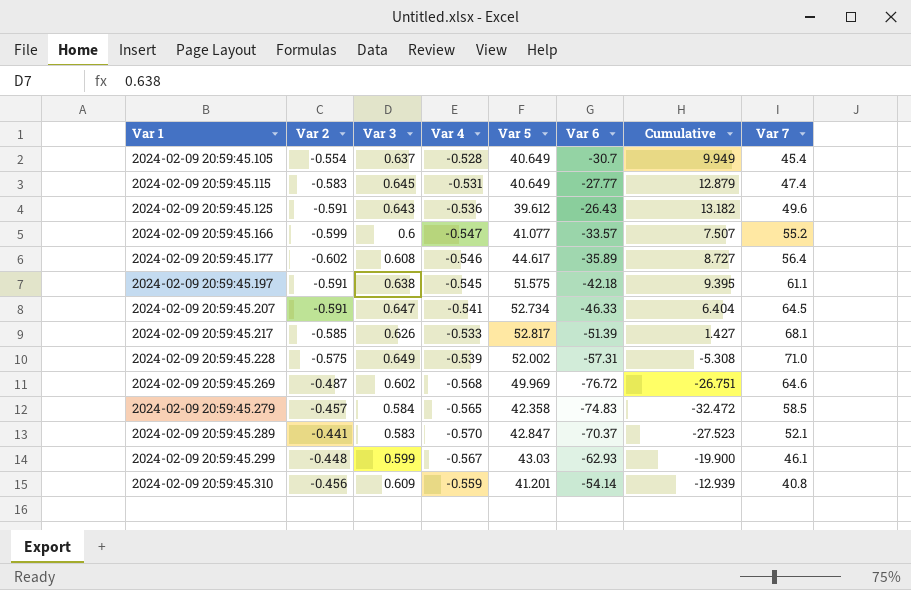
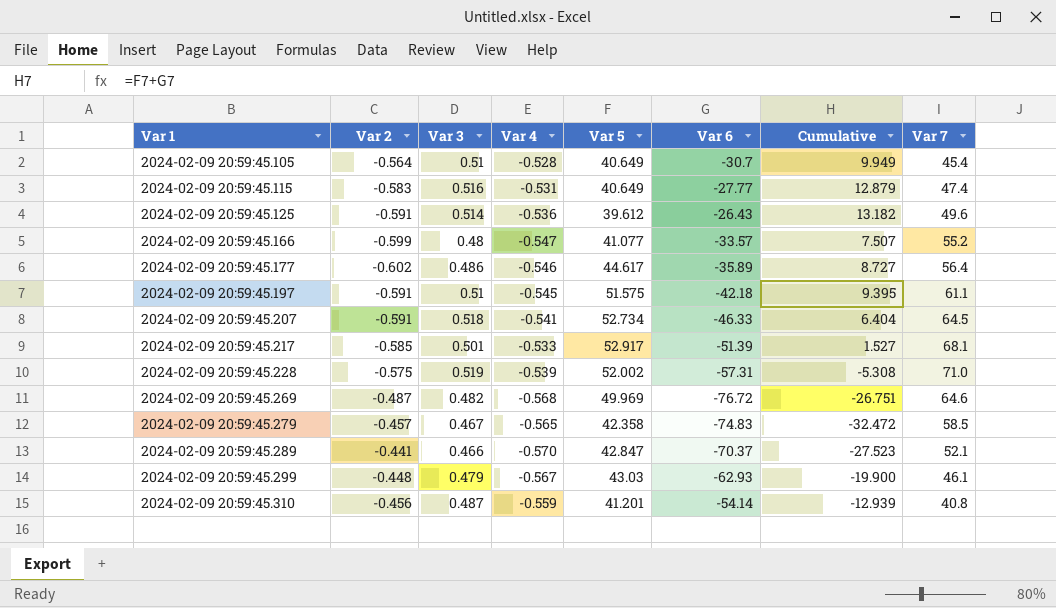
2024-02-09 20:59:45.105 | Var 2: -0.554 -> -0.564
2024-02-09 20:59:45.105 | Var 3: 0.637 -> 0.51
2024-02-09 20:59:45.115 | Var 3: 0.645 -> 0.516
2024-02-09 20:59:45.125 | Var 3: 0.643 -> 0.514
2024-02-09 20:59:45.166 | Var 3: 0.6 -> 0.48
2024-02-09 20:59:45.177 | Var 3: 0.608 -> 0.486
2024-02-09 20:59:45.197 | Var 3: 0.638 -> 0.51
2024-02-09 20:59:45.207 | Var 3: 0.647 -> 0.518
2024-02-09 20:59:45.217 | Var 3: 0.626 -> 0.501
2024-02-09 20:59:45.217 | Var 5: 52.817 -> 52.917
2024-02-09 20:59:45.217 | Cumulative: 1.427 -> 1.527
2024-02-09 20:59:45.228 | Var 3: 0.649 -> 0.519
2024-02-09 20:59:45.269 | Var 3: 0.602 -> 0.482
2024-02-09 20:59:45.279 | Var 3: 0.584 -> 0.467
2024-02-09 20:59:45.289 | Var 3: 0.583 -> 0.466
2024-02-09 20:59:45.299 | Var 3: 0.599 -> 0.479
2024-02-09 20:59:45.310 | Var 3: 0.609 -> 0.487

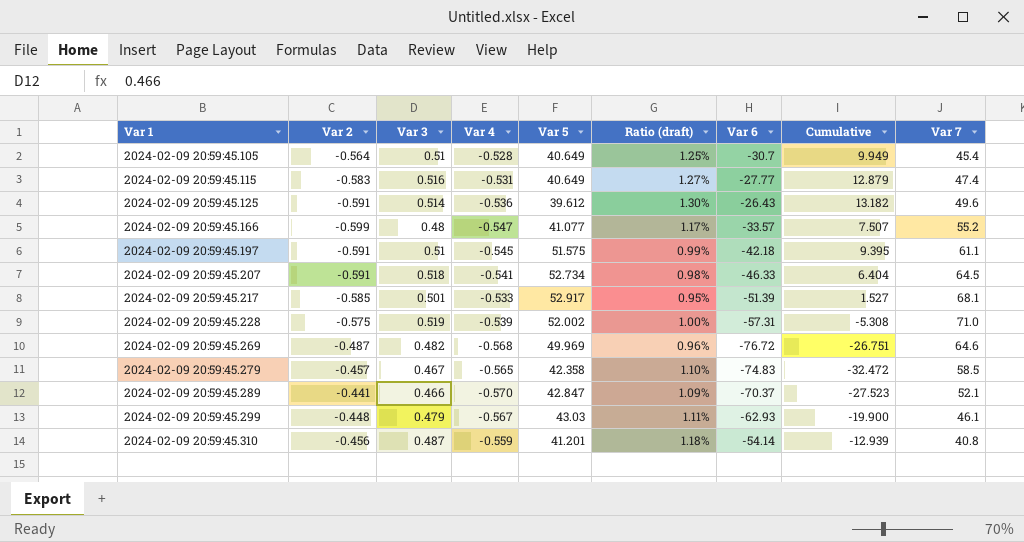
column Ratio (draft) | formula: none -> [Var 3] / [Var 5]
row 2024-02-09 20:59:45.177: -0.602 | 0.486 | -0.546 | 44.617 | -35.89 | 8.727 | 56.4 -> none

